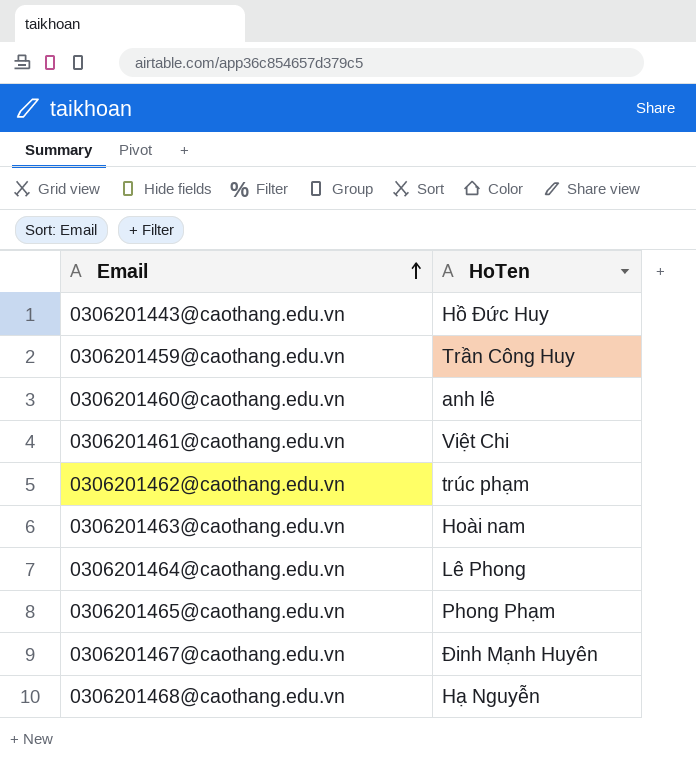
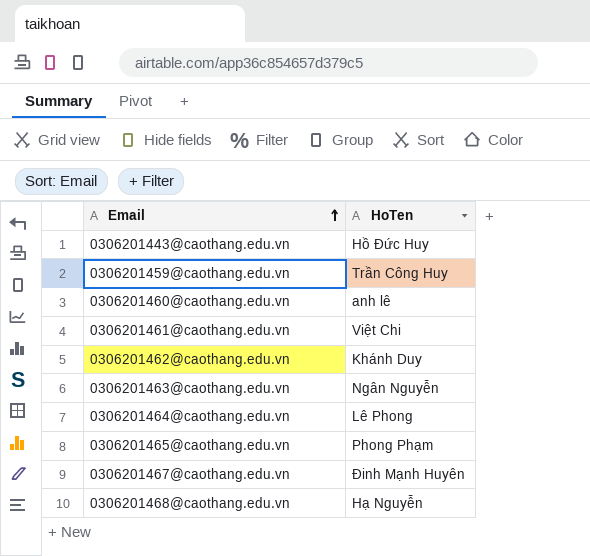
0306201462@caothang.edu.vn | HoTen: trúc phạm -> Khánh Duy
0306201463@caothang.edu.vn | HoTen: Hoài nam -> Ngân Nguyễn

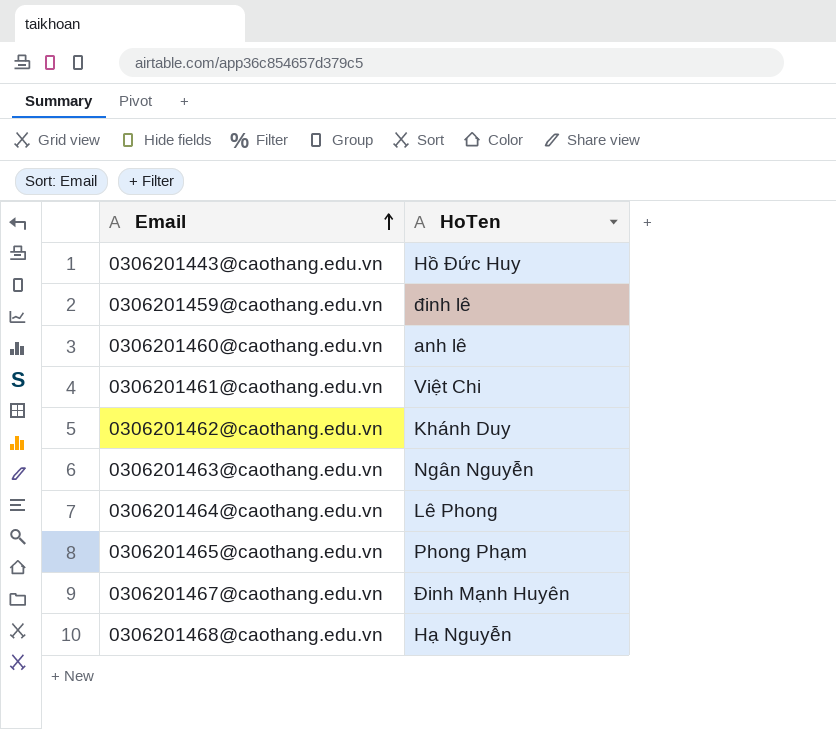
0306201459@caothang.edu.vn | HoTen: Trần Công Huy -> đinh lê

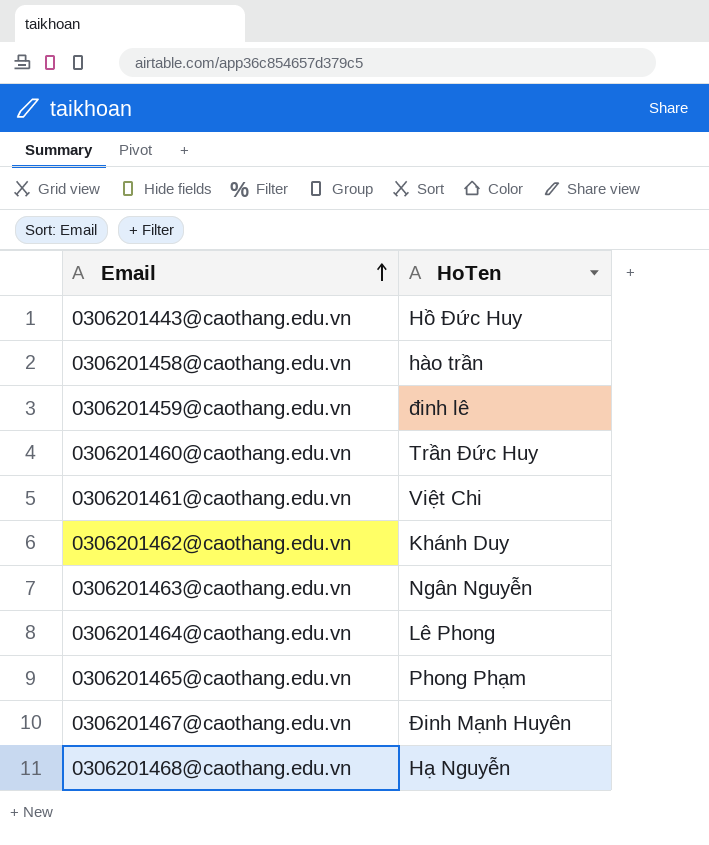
row 0306201458@caothang.edu.vn: none -> hào trần
0306201460@caothang.edu.vn | HoTen: anh lê -> Trần Đức Huy

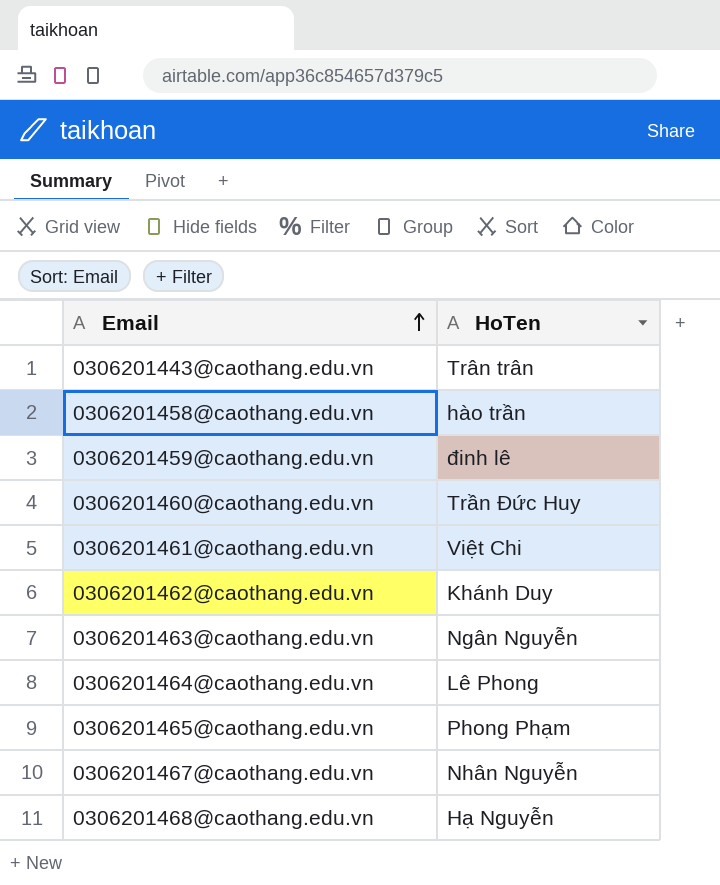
0306201443@caothang.edu.vn | HoTen: Hồ Đức Huy -> Trân trân
0306201467@caothang.edu.vn | HoTen: Đinh Mạnh Huyên -> Nhân Nguyễn

